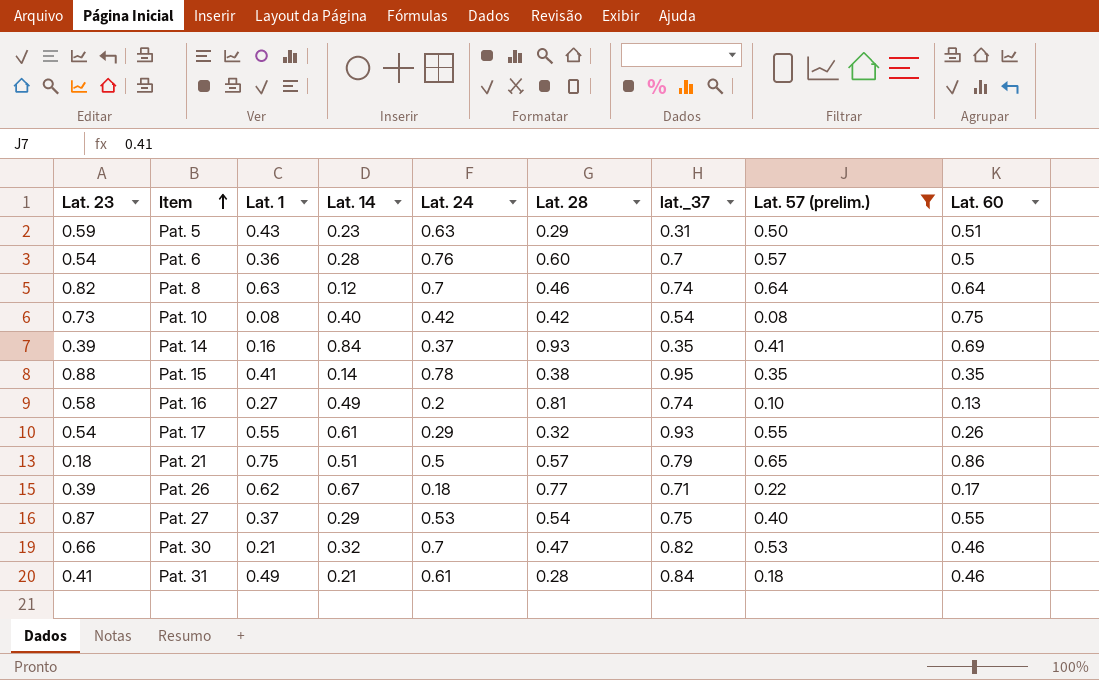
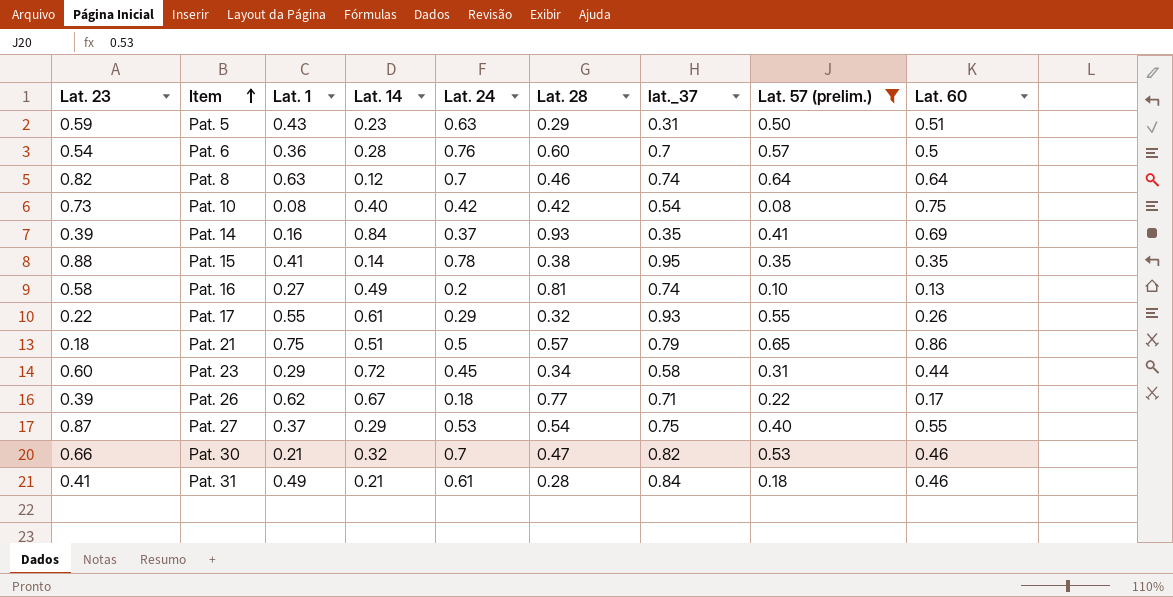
Pat. 17 | Lat. 23: 0.54 -> 0.22
row Pat. 23: none -> 0.60 | 0.29 | 0.72 | 0.45 | 0.34 | 0.58 | 0.31 | 0.44

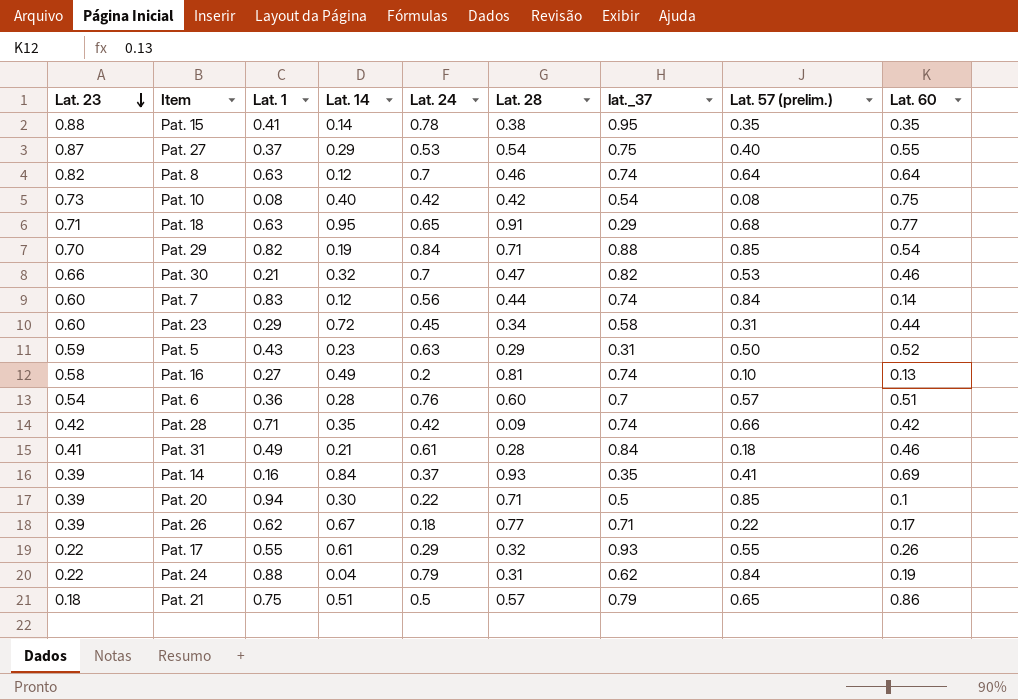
filter: Lat. 57 (prelim.) <= 0.65 -> none
row order: Item ascending -> Lat. 23 descending
Pat. 5 | Lat. 60: 0.51 -> 0.52
Pat. 6 | Lat. 60: 0.5 -> 0.51

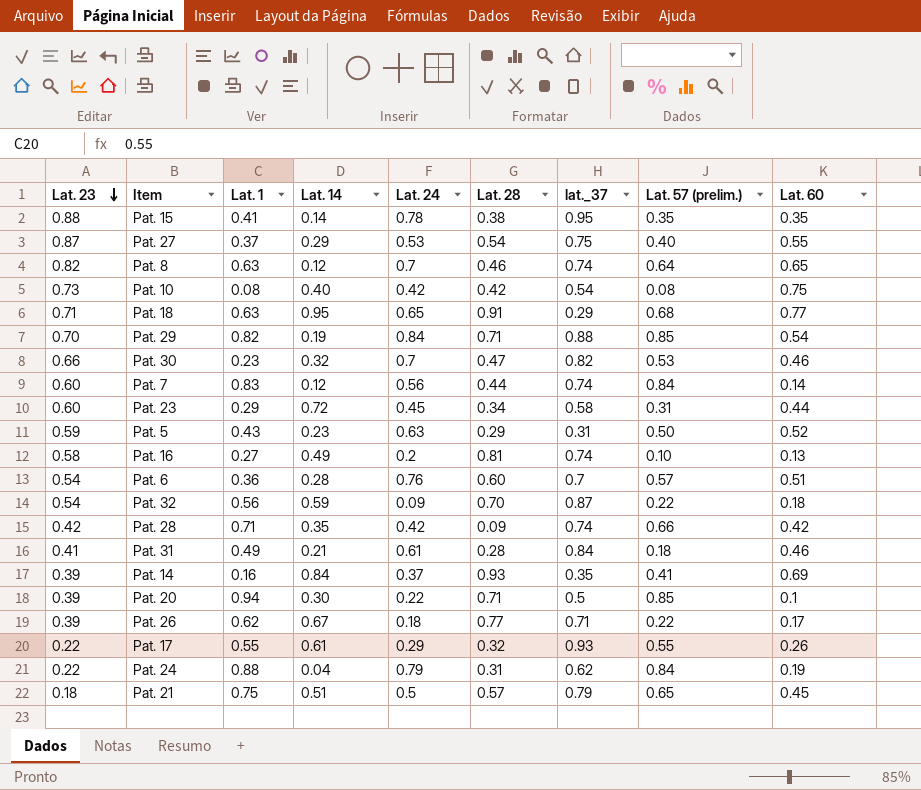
Pat. 8 | Lat. 60: 0.64 -> 0.65
Pat. 30 | Lat. 1: 0.21 -> 0.23
row Pat. 32: none -> 0.54 | 0.56 | 0.59 | 0.09 | 0.70 | 0.87 | 0.22 | 0.18
Pat. 21 | Lat. 60: 0.86 -> 0.45

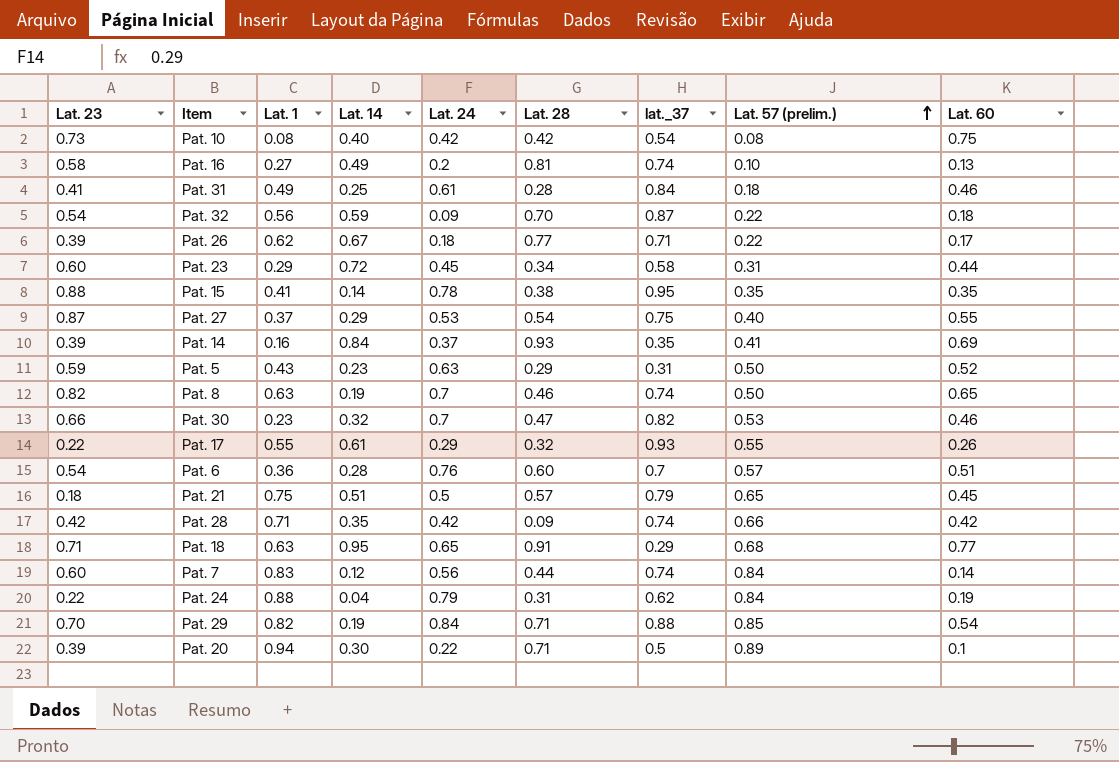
row order: Lat. 23 descending -> Lat. 57 (prelim.) ascending
Pat. 31 | Lat. 14: 0.21 -> 0.25
Pat. 8 | Lat. 14: 0.12 -> 0.19
Pat. 8 | Lat. 57 (prelim.): 0.64 -> 0.50
Pat. 20 | Lat. 57 (prelim.): 0.85 -> 0.89

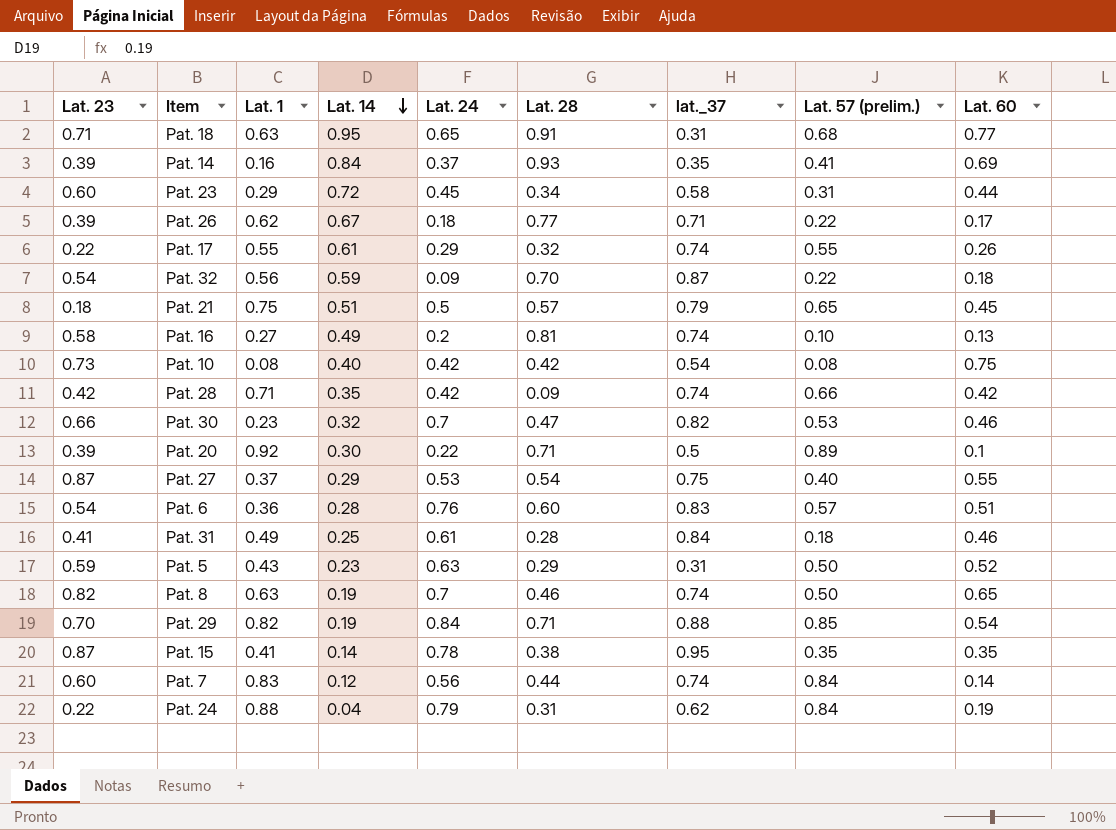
row order: Lat. 57 (prelim.) ascending -> Lat. 14 descending
Pat. 18 | lat._37: 0.29 -> 0.31
Pat. 17 | lat._37: 0.93 -> 0.74
Pat. 20 | Lat. 1: 0.94 -> 0.92
Pat. 6 | lat._37: 0.7 -> 0.83
Pat. 15 | Lat. 23: 0.88 -> 0.87

